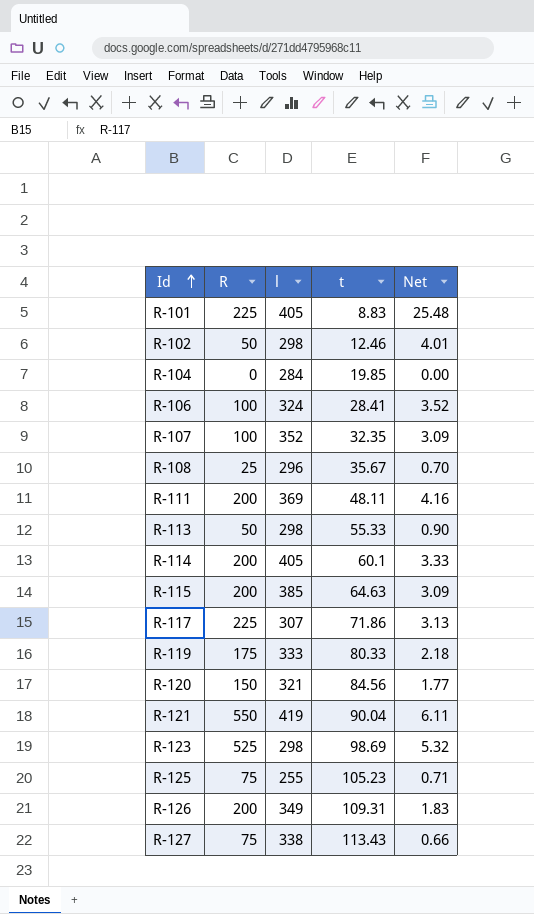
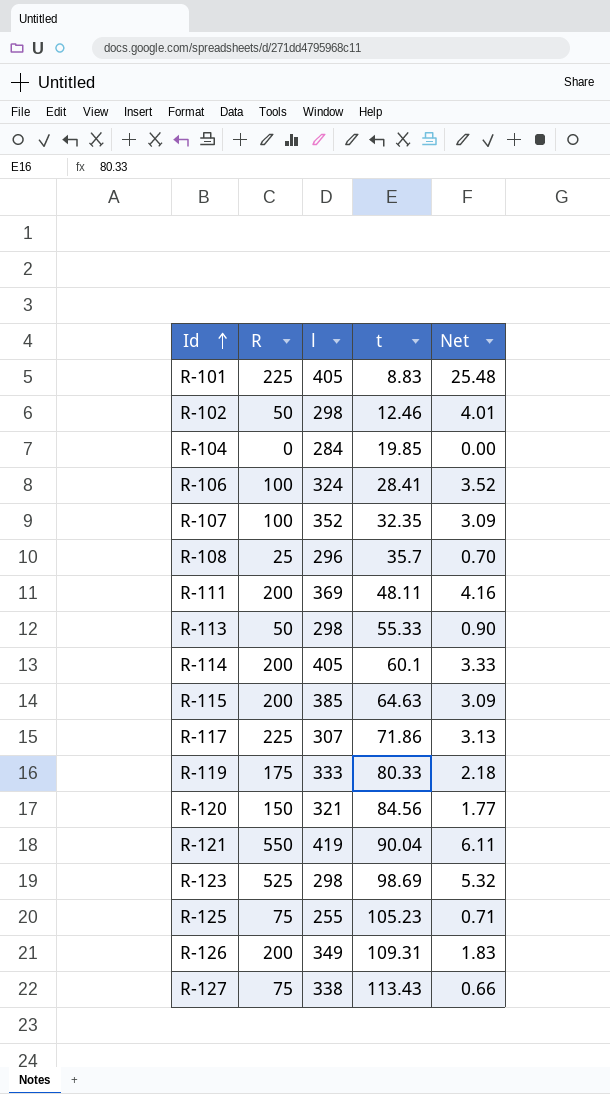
R-108 | t: 35.67 -> 35.7

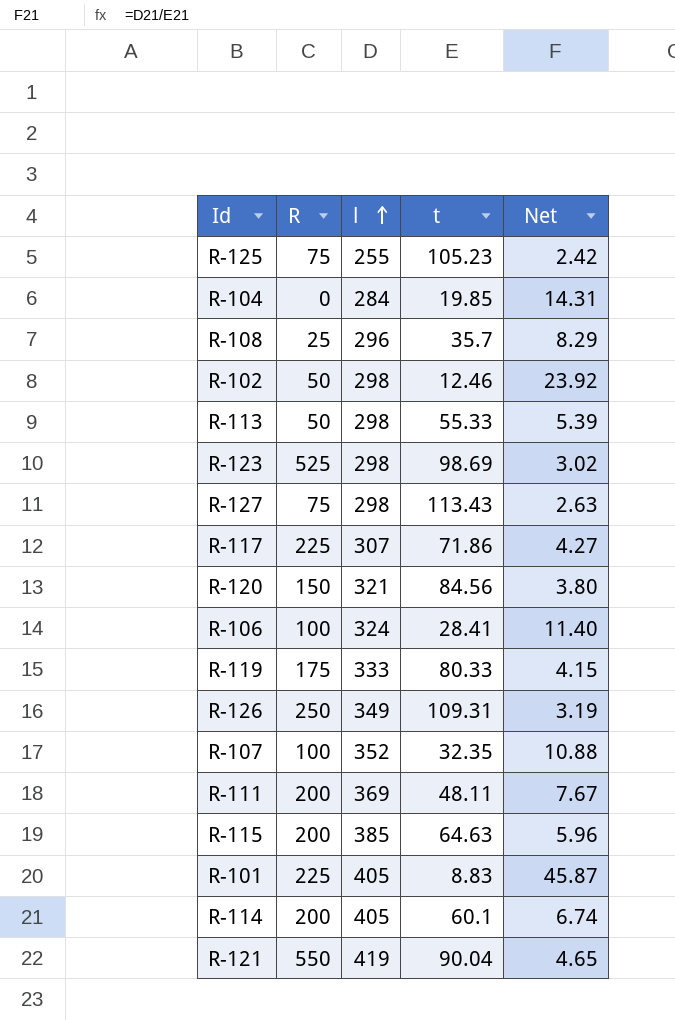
row order: Id ascending -> l ascending
column Net | formula: [R] / [t] -> [l] / [t]
R-127 | l: 338 -> 298
R-126 | R: 200 -> 250

